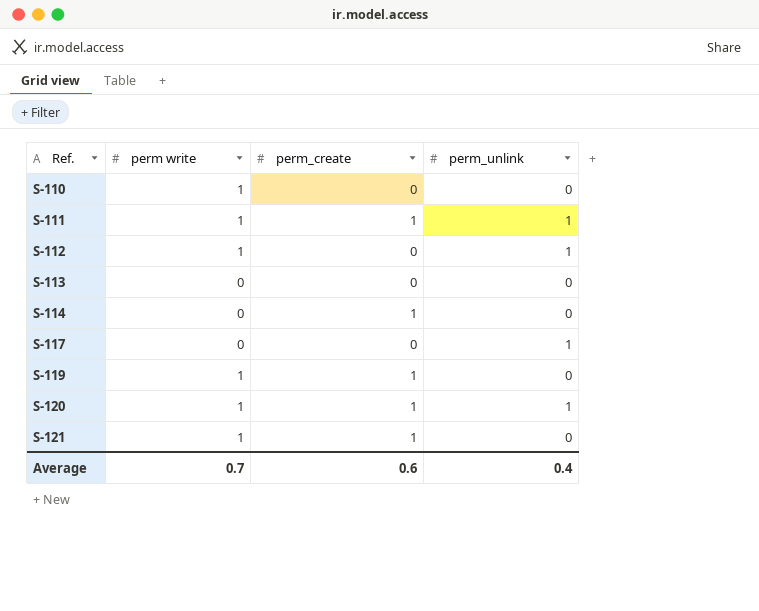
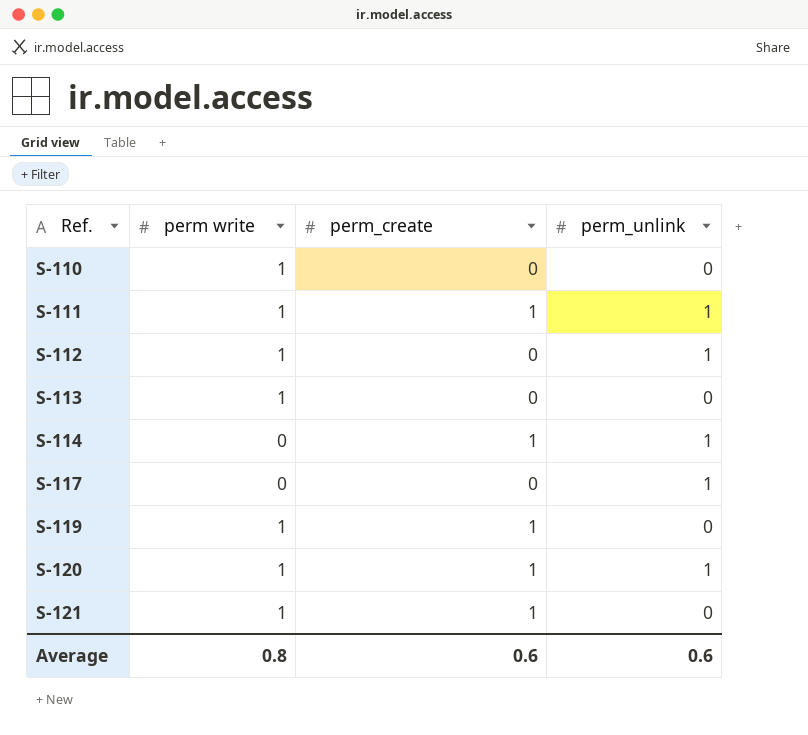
S-113 | perm write: 0 -> 1
S-114 | perm_unlink: 0 -> 1
Average | perm write: 0.7 -> 0.8
Average | perm_unlink: 0.4 -> 0.6

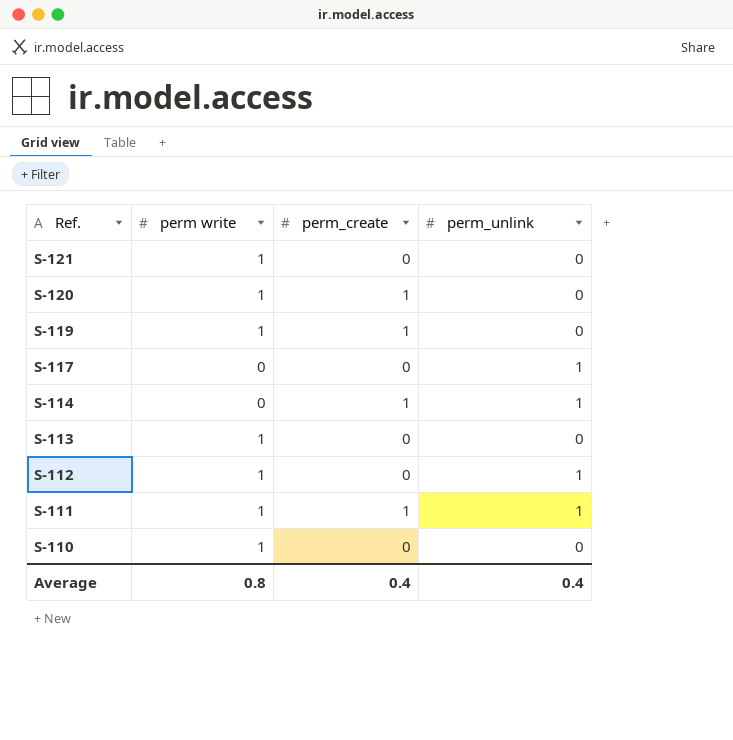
row order: Ref. ascending -> Ref. descending
S-121 | perm_create: 1 -> 0
S-120 | perm_unlink: 1 -> 0
Average | perm_create: 0.6 -> 0.4
Average | perm_unlink: 0.6 -> 0.4

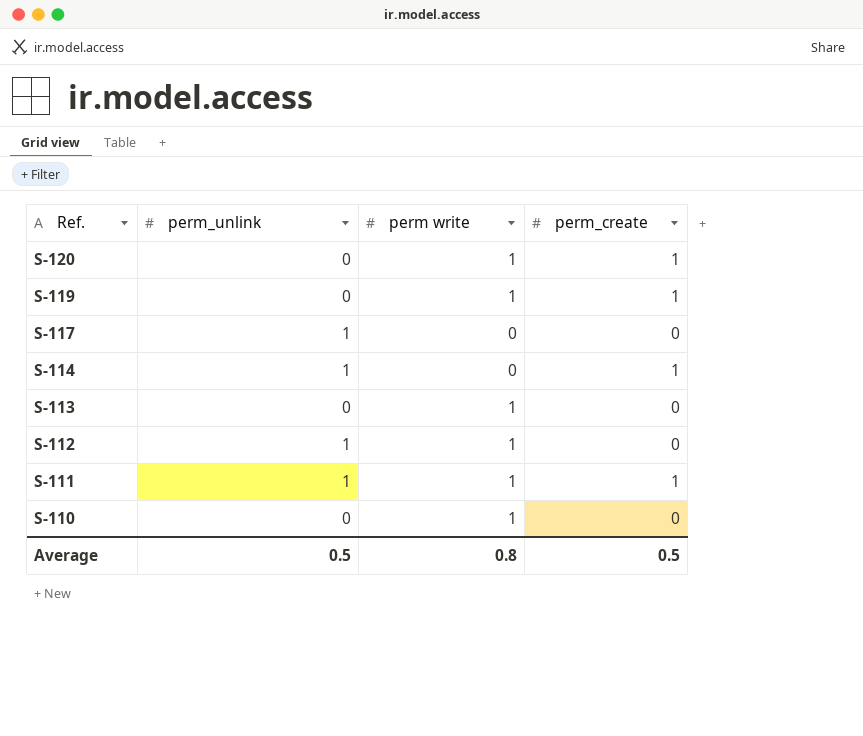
column perm_unlink | position: 4 -> 2
row S-121: 1 | 0 | 0 -> none
Average | perm_unlink: 0.4 -> 0.5
Average | perm_create: 0.4 -> 0.5

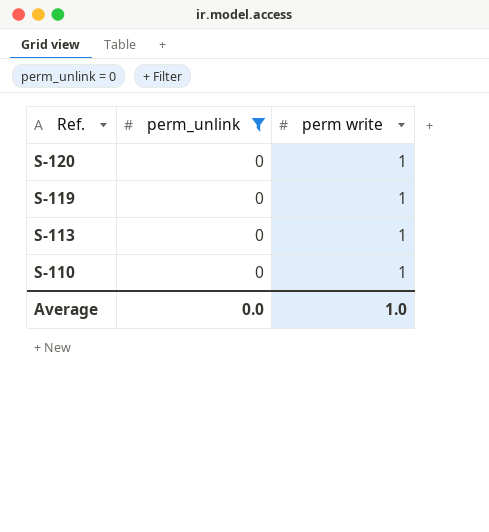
filter: none -> perm_unlink = 0
column perm_create | position: 4 -> none
Average | perm_unlink: 0.5 -> 0.0
Average | perm write: 0.8 -> 1.0

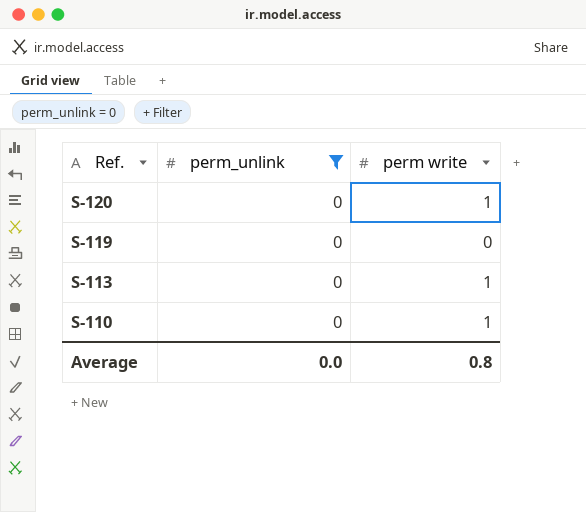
S-119 | perm write: 1 -> 0
Average | perm write: 1.0 -> 0.8

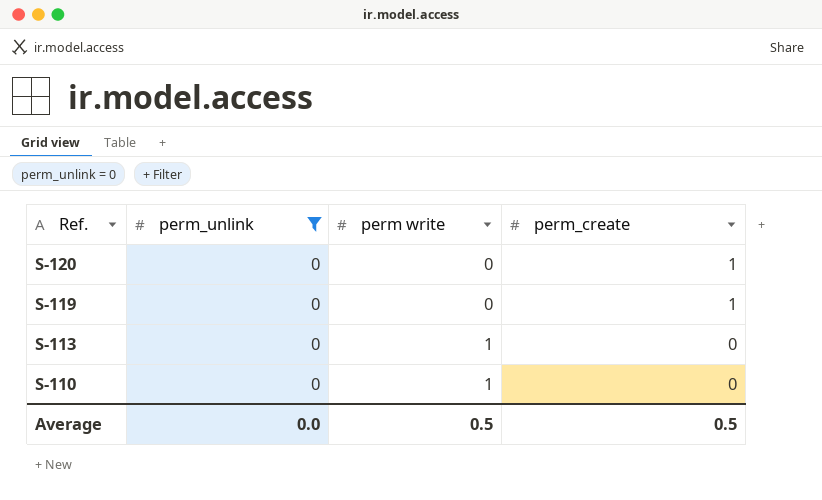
column perm_create | position: none -> 4
S-120 | perm write: 1 -> 0
Average | perm write: 0.8 -> 0.5

